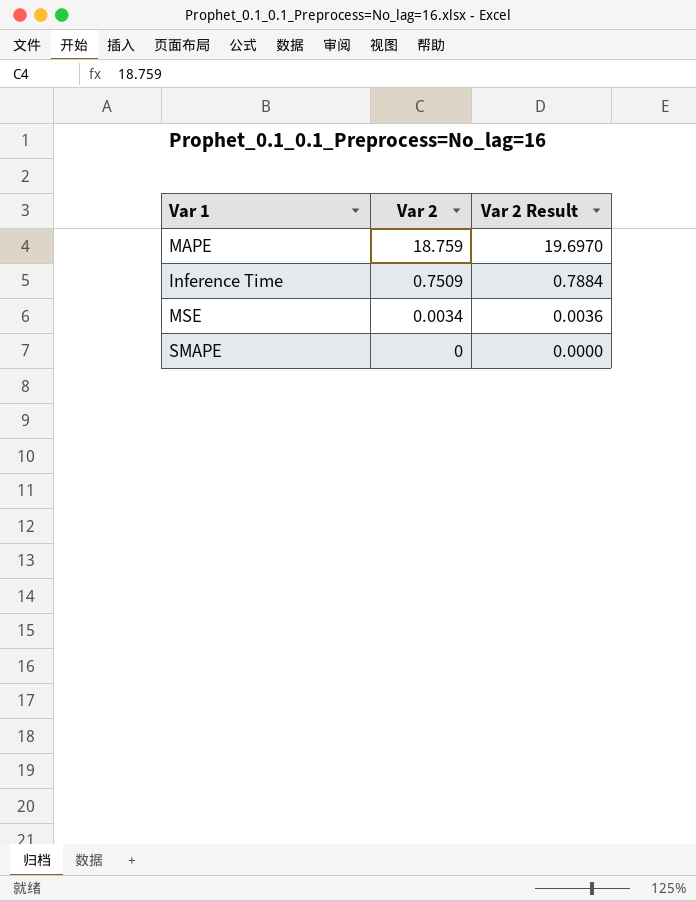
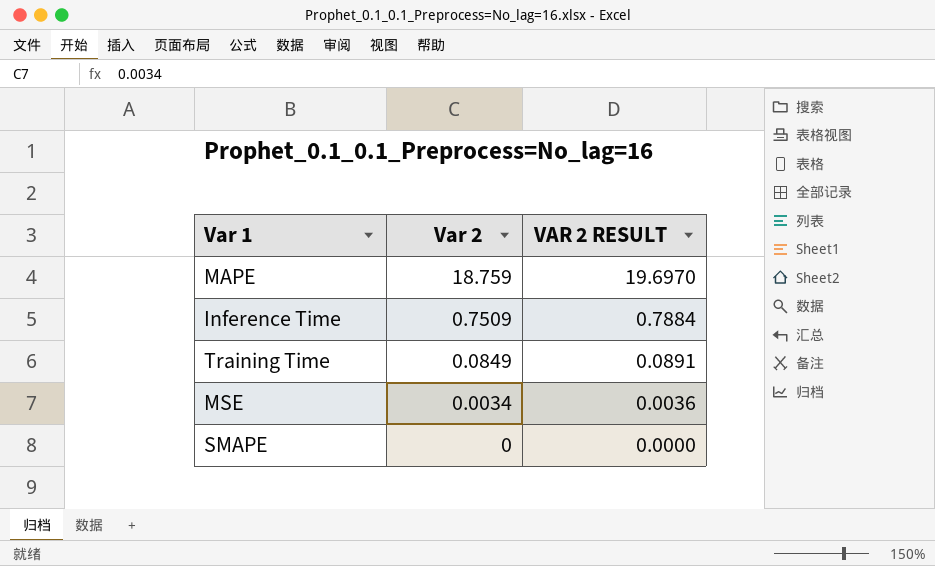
column name: Var 2 Result -> VAR 2 RESULT
row Training Time: none -> 0.0849 | 0.0891

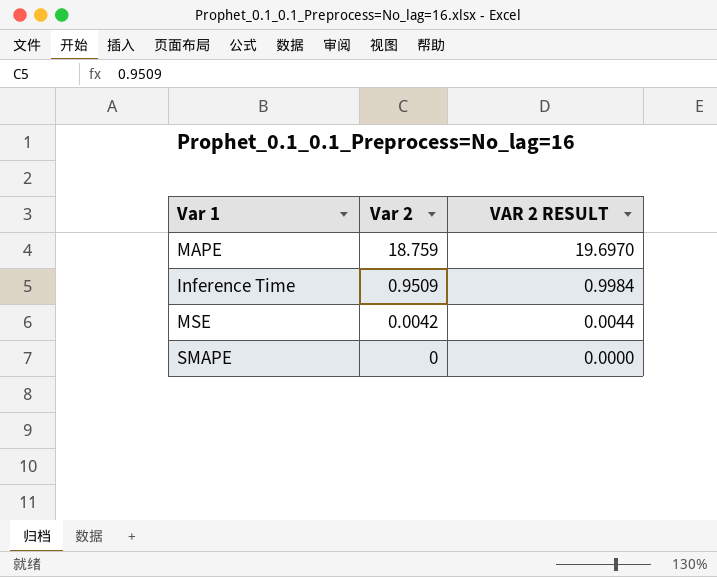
row Training Time: 0.0849 | 0.0891 -> none
Inference Time | Var 2: 0.7509 -> 0.9509
Inference Time | VAR 2 RESULT: 0.7884 -> 0.9984
MSE | Var 2: 0.0034 -> 0.0042
MSE | VAR 2 RESULT: 0.0036 -> 0.0044

